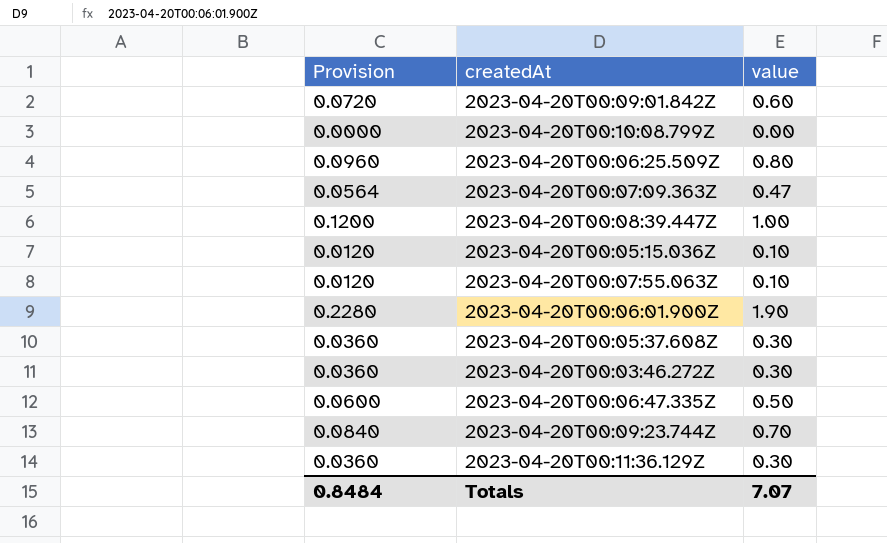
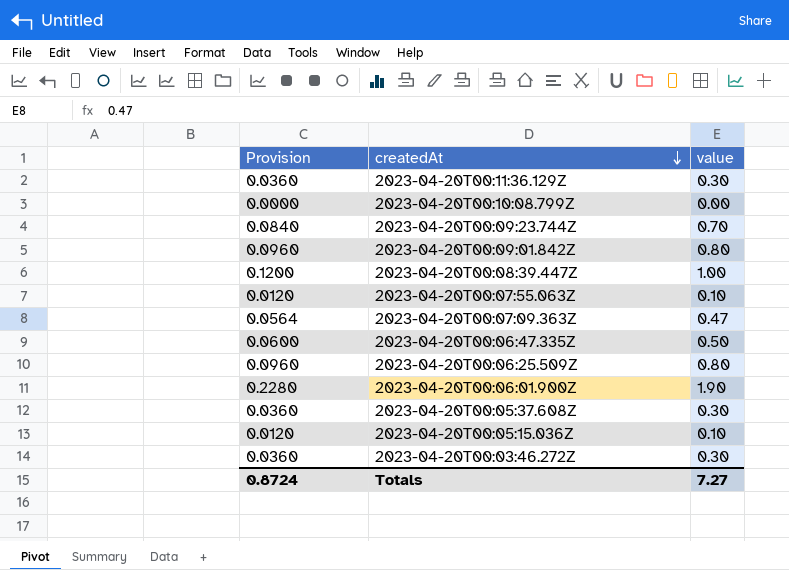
row order: none -> createdAt descending
2023-04-20T00:09:01.842Z | Provision: 0.0720 -> 0.0960
2023-04-20T00:09:01.842Z | value: 0.60 -> 0.80
Totals | Provision: 0.8484 -> 0.8724
Totals | value: 7.07 -> 7.27

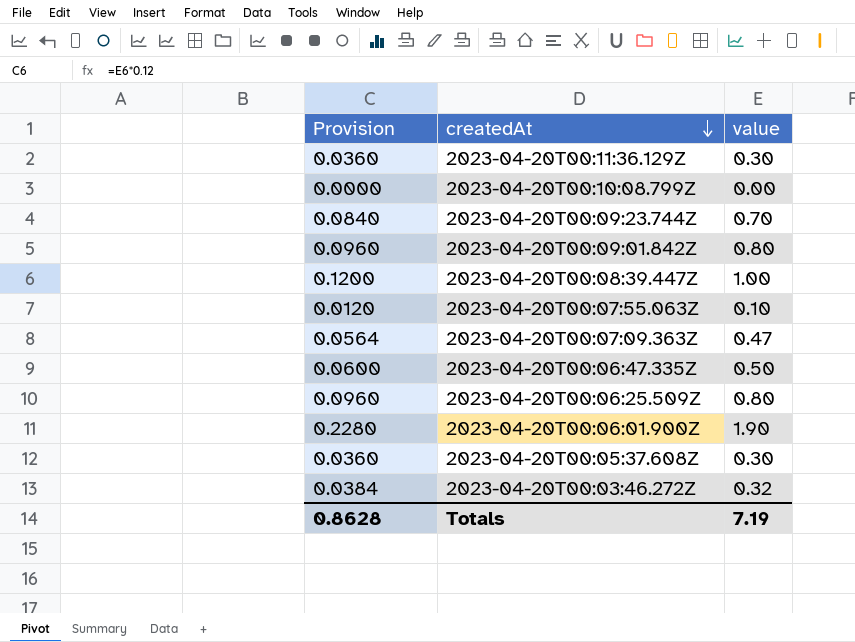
row 2023-04-20T00:05:15.036Z: 0.0120 | 0.10 -> none
2023-04-20T00:03:46.272Z | Provision: 0.0360 -> 0.0384
2023-04-20T00:03:46.272Z | value: 0.30 -> 0.32
Totals | Provision: 0.8724 -> 0.8628
Totals | value: 7.27 -> 7.19

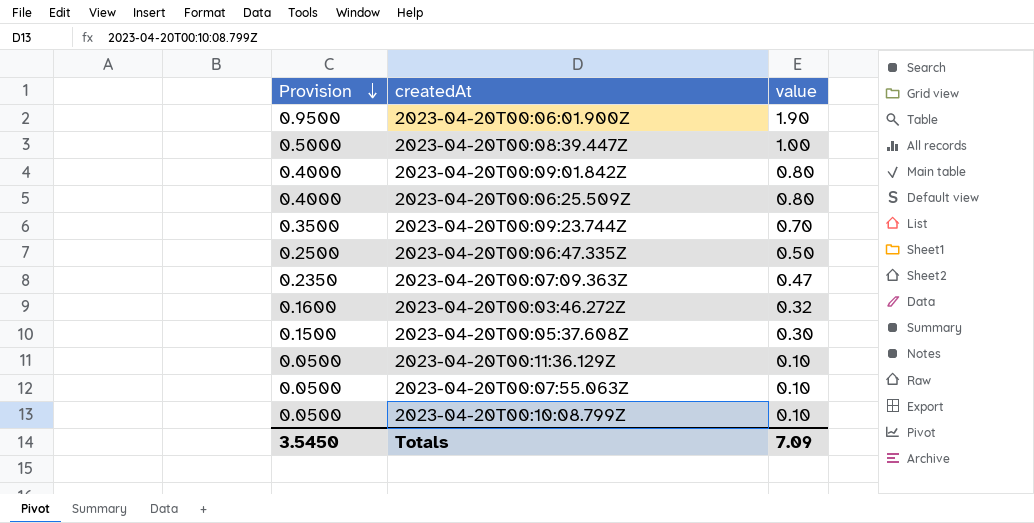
row order: createdAt descending -> Provision descending
column Provision | formula: [value] * 0.12 -> [value] * 0.5
2023-04-20T00:11:36.129Z | value: 0.30 -> 0.10
2023-04-20T00:10:08.799Z | value: 0.00 -> 0.10
Totals | Provision: 0.8628 -> 3.5450
Totals | value: 7.19 -> 7.09

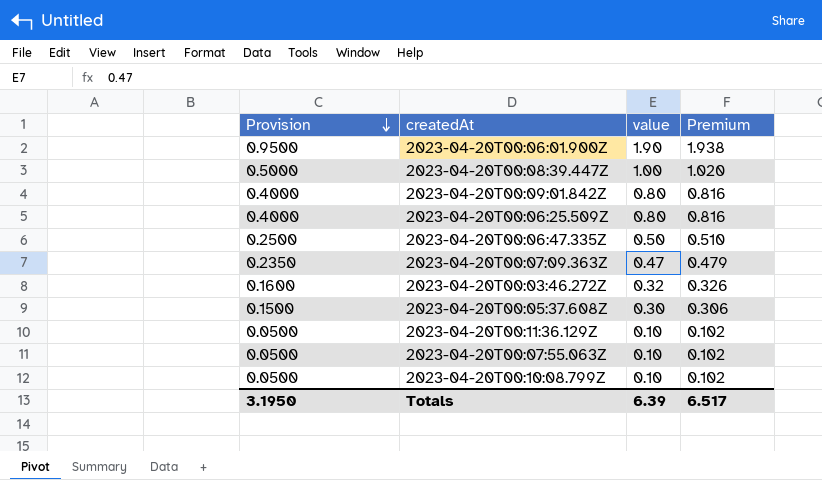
column Premium | formula: none -> [value] * 1.02
row 2023-04-20T00:09:23.744Z: 0.3500 | 0.70 -> none
Totals | Provision: 3.5450 -> 3.1950
Totals | value: 7.09 -> 6.39

